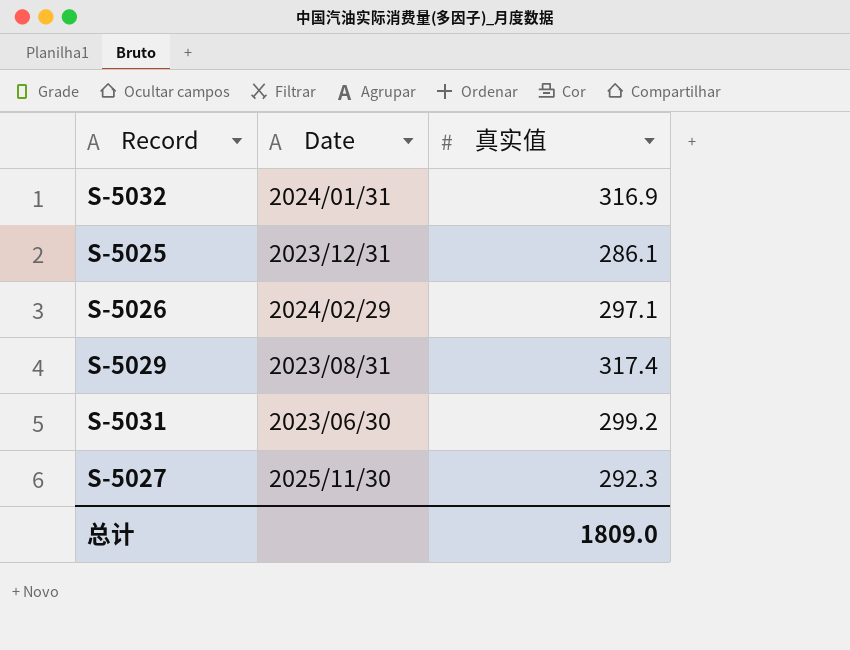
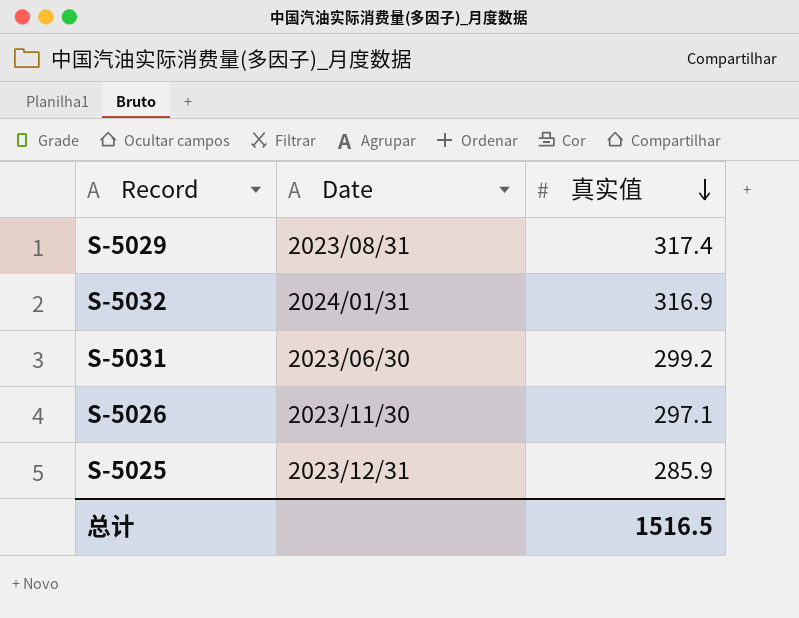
row order: none -> 真实值 descending
row S-5027: 2025/11/30 | 292.3 -> none
S-5026 | Date: 2024/02/29 -> 2023/11/30
S-5025 | 真实值: 286.1 -> 285.9
总计 | 真实值: 1809.0 -> 1516.5

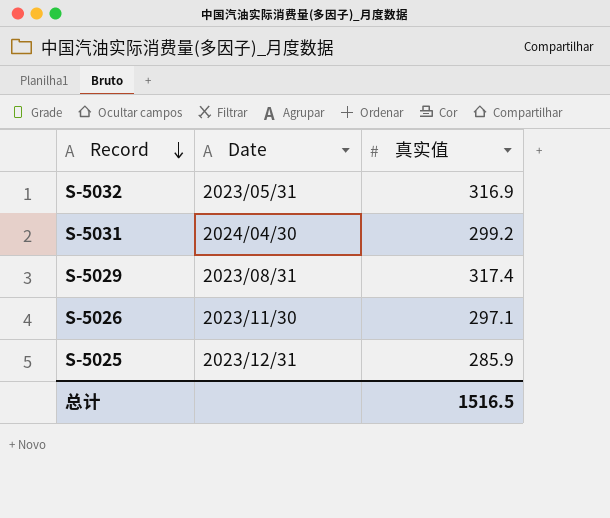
row order: 真实值 descending -> Record descending
S-5032 | Date: 2024/01/31 -> 2023/05/31
S-5031 | Date: 2023/06/30 -> 2024/04/30

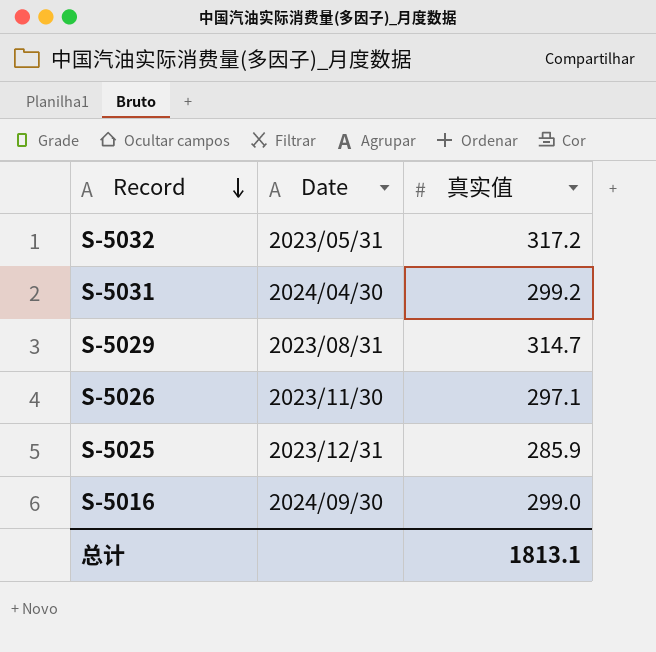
S-5032 | 真实值: 316.9 -> 317.2
S-5029 | 真实值: 317.4 -> 314.7
row S-5016: none -> 2024/09/30 | 299.0
总计 | 真实值: 1516.5 -> 1813.1

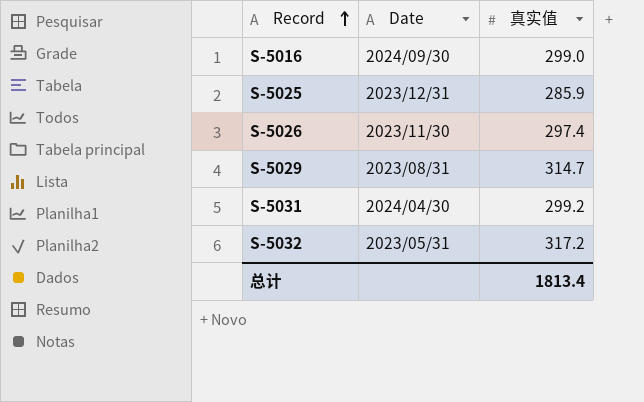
row order: Record descending -> Record ascending
S-5026 | 真实值: 297.1 -> 297.4
总计 | 真实值: 1813.1 -> 1813.4

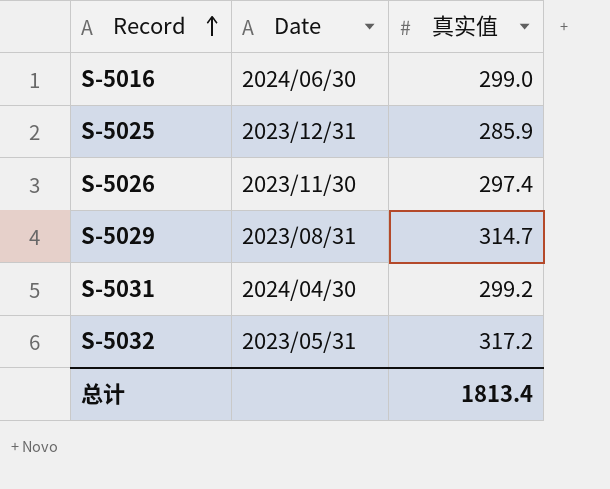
S-5016 | Date: 2024/09/30 -> 2024/06/30

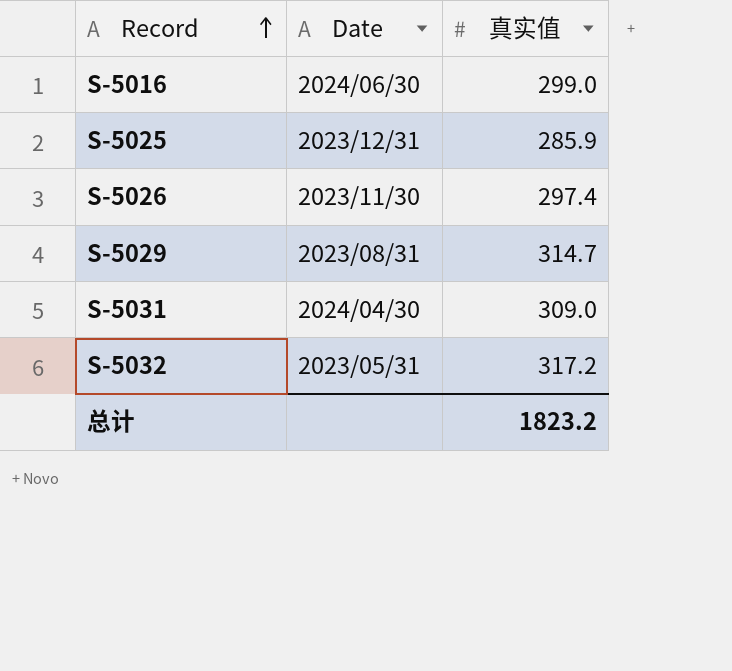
S-5031 | 真实值: 299.2 -> 309.0
总计 | 真实值: 1813.4 -> 1823.2

